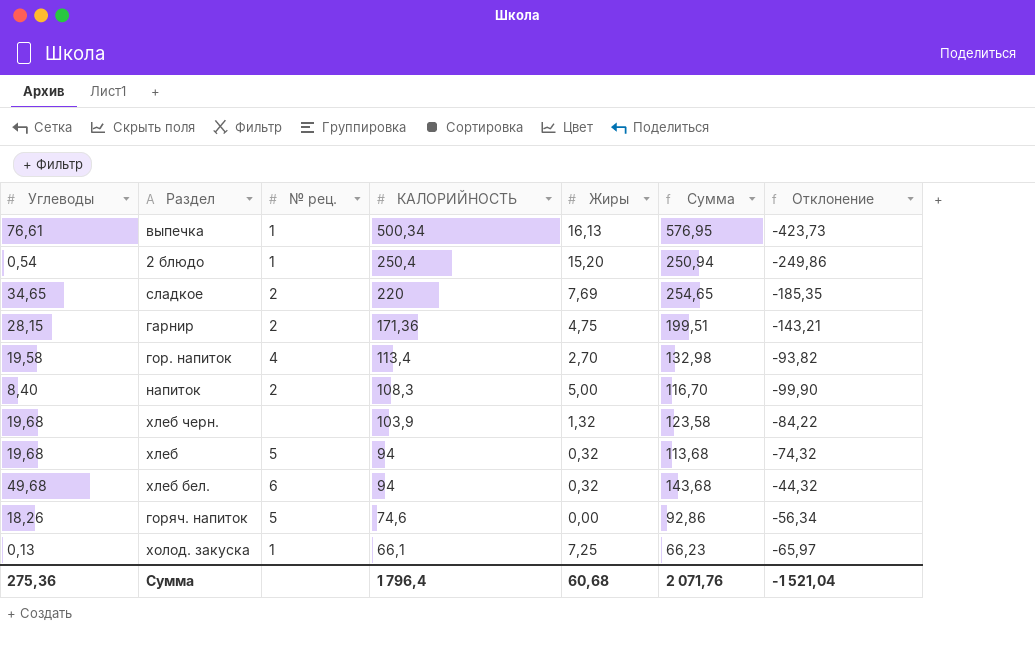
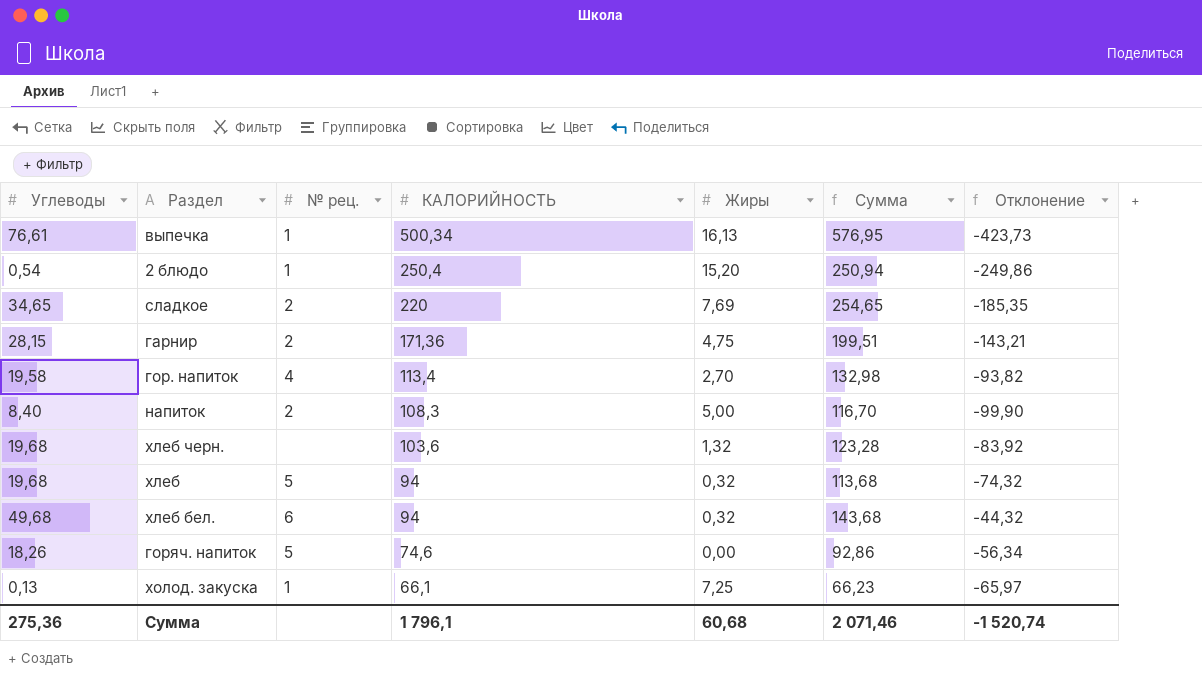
хлеб черн. | КАЛОРИЙНОСТЬ: 103,9 -> 103,6
хлеб черн. | Сумма: 123,58 -> 123,28
хлеб черн. | Отклонение: -84,22 -> -83,92
Сумма | КАЛОРИЙНОСТЬ: 1 796,4 -> 1 796,1
Сумма | Сумма: 2 071,76 -> 2 071,46
Сумма | Отклонение: -1 521,04 -> -1 520,74

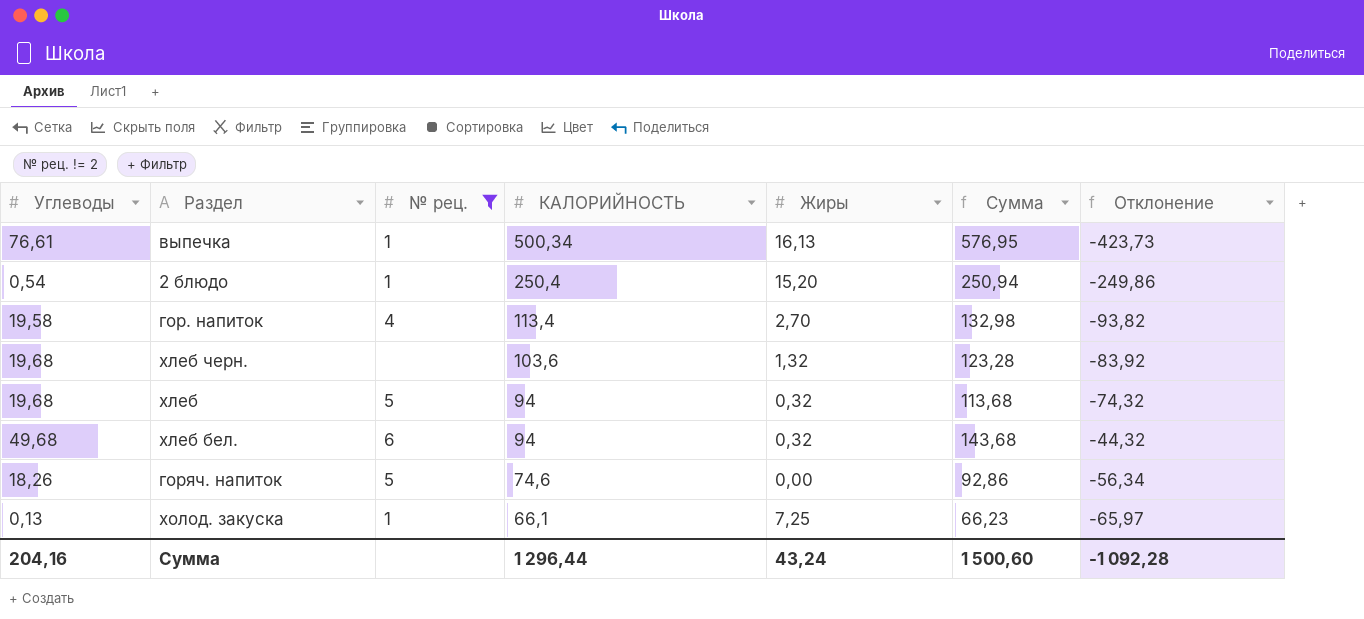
filter: none -> № рец. != 2
Сумма | Углеводы: 275,36 -> 204,16
Сумма | КАЛОРИЙНОСТЬ: 1 796,1 -> 1 296,44
Сумма | Жиры: 60,68 -> 43,24
Сумма | Сумма: 2 071,46 -> 1 500,60
Сумма | Отклонение: -1 520,74 -> -1 092,28

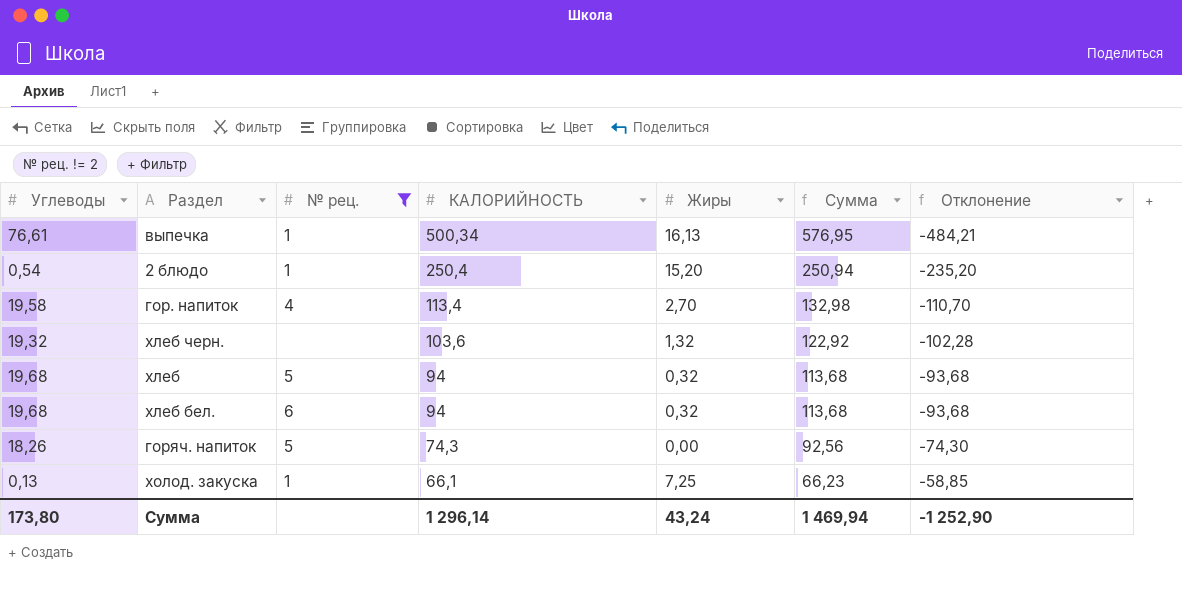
column Отклонение | formula: [Углеводы] - [КАЛОРИЙНОСТЬ] -> [Жиры] - [КАЛОРИЙНОСТЬ]
хлеб черн. | Углеводы: 19,68 -> 19,32
хлеб черн. | Сумма: 123,28 -> 122,92
хлеб бел. | Углеводы: 49,68 -> 19,68
хлеб бел. | Сумма: 143,68 -> 113,68
горяч. напиток | КАЛОРИЙНОСТЬ: 74,6 -> 74,3
горяч. напиток | Сумма: 92,86 -> 92,56
Сумма | Углеводы: 204,16 -> 173,80
Сумма | КАЛОРИЙНОСТЬ: 1 296,44 -> 1 296,14
Сумма | Сумма: 1 500,60 -> 1 469,94
Сумма | Отклонение: -1 092,28 -> -1 252,90

